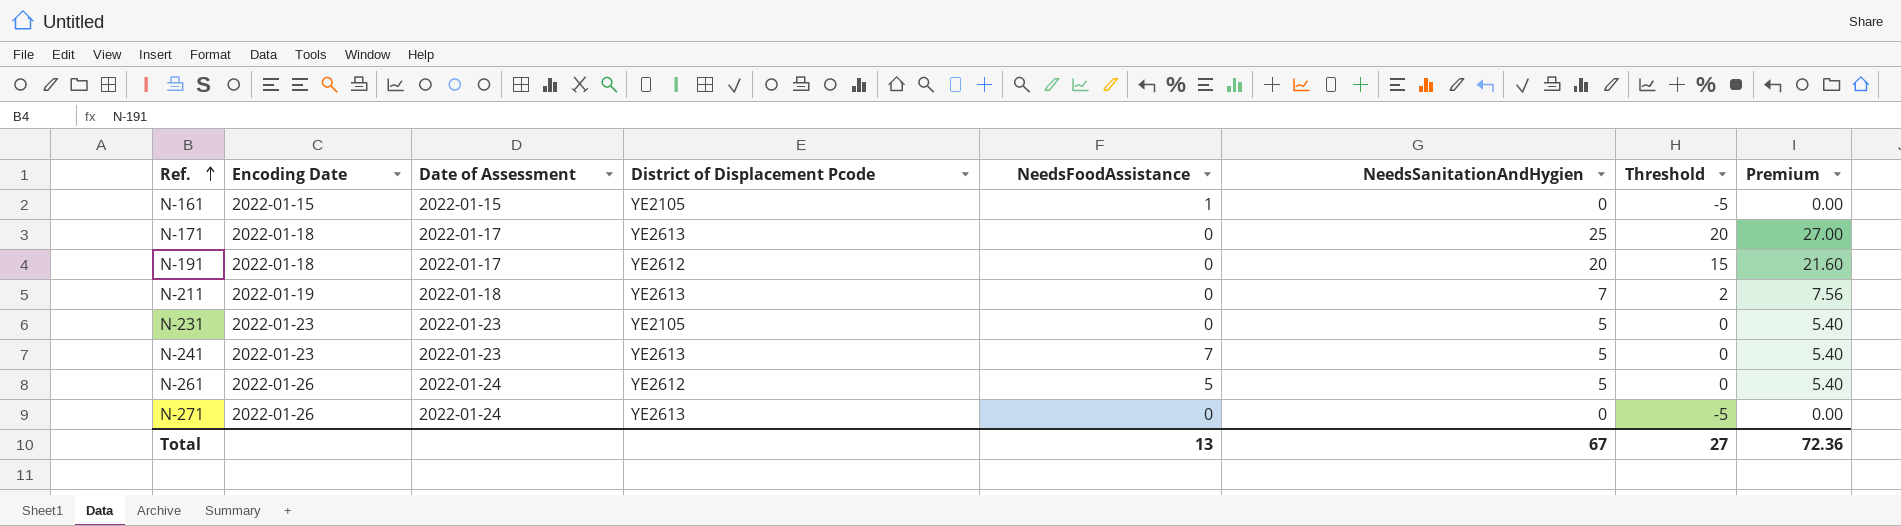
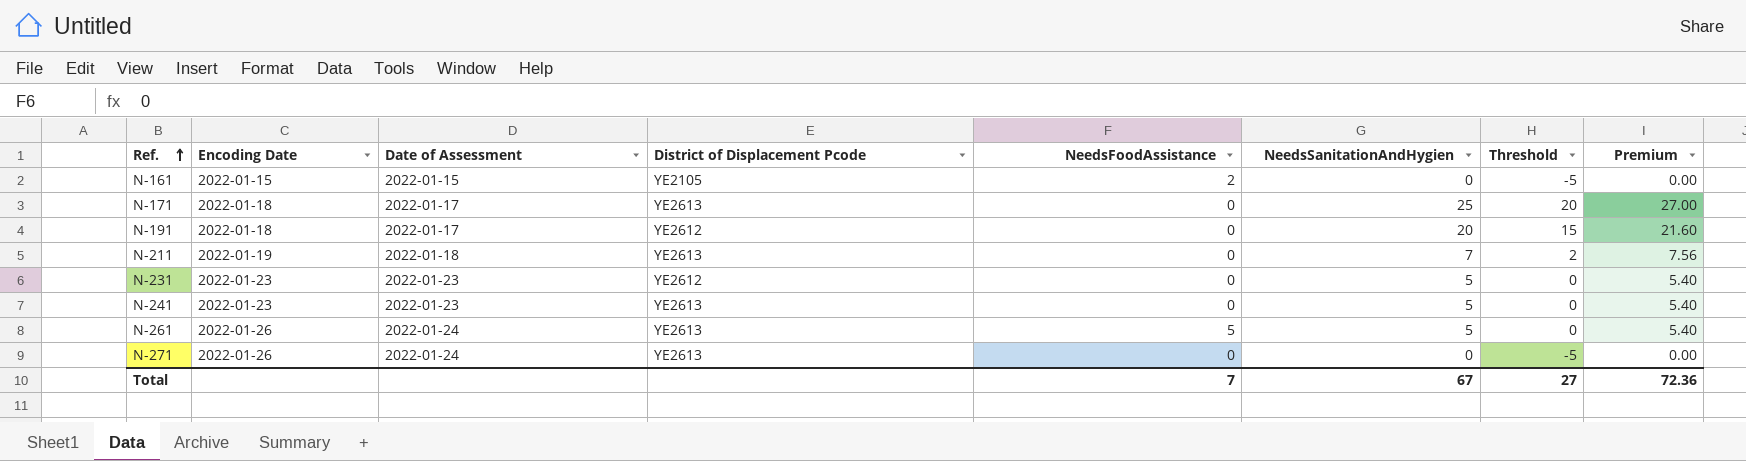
N-161 | NeedsFoodAssistance: 1 -> 2
N-231 | District of Displacement Pcode: YE2105 -> YE2612
N-241 | NeedsFoodAssistance: 7 -> 0
N-261 | District of Displacement Pcode: YE2612 -> YE2613
Total | NeedsFoodAssistance: 13 -> 7

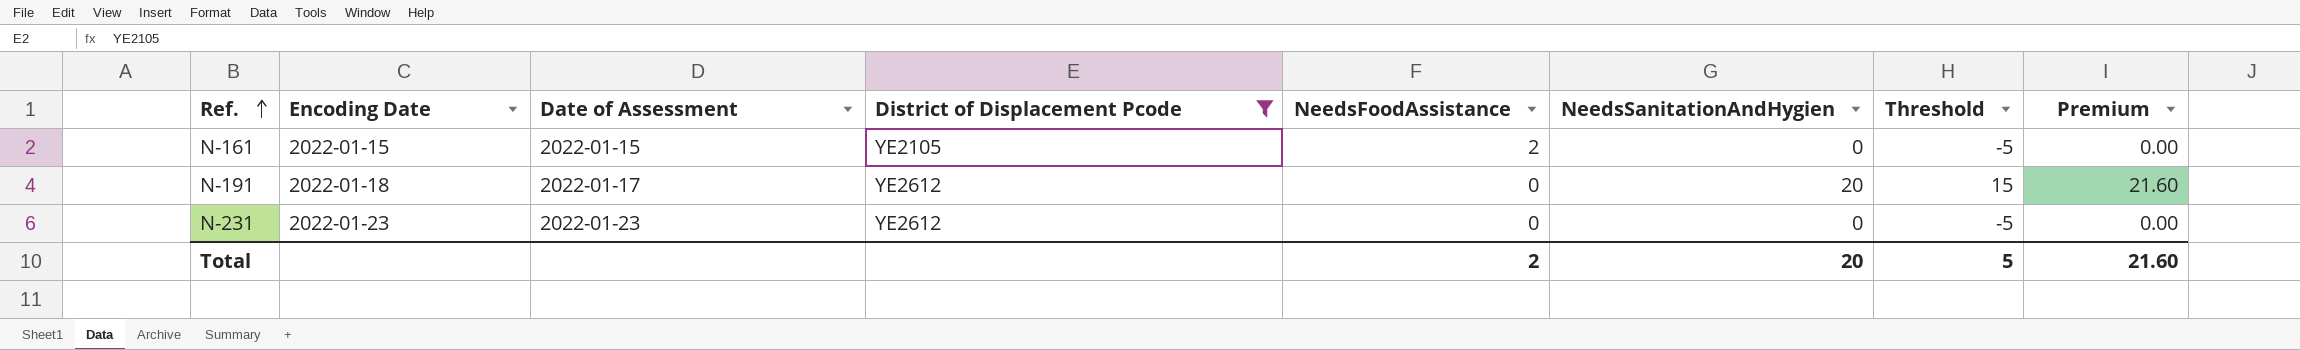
filter: none -> District of Displacement Pcode != YE2613
N-231 | NeedsSanitationAndHygien: 5 -> 0
N-231 | Threshold: 0 -> -5
N-231 | Premium: 5.40 -> 0.00
Total | NeedsFoodAssistance: 7 -> 2
Total | NeedsSanitationAndHygien: 67 -> 20
Total | Threshold: 27 -> 5
Total | Premium: 72.36 -> 21.60

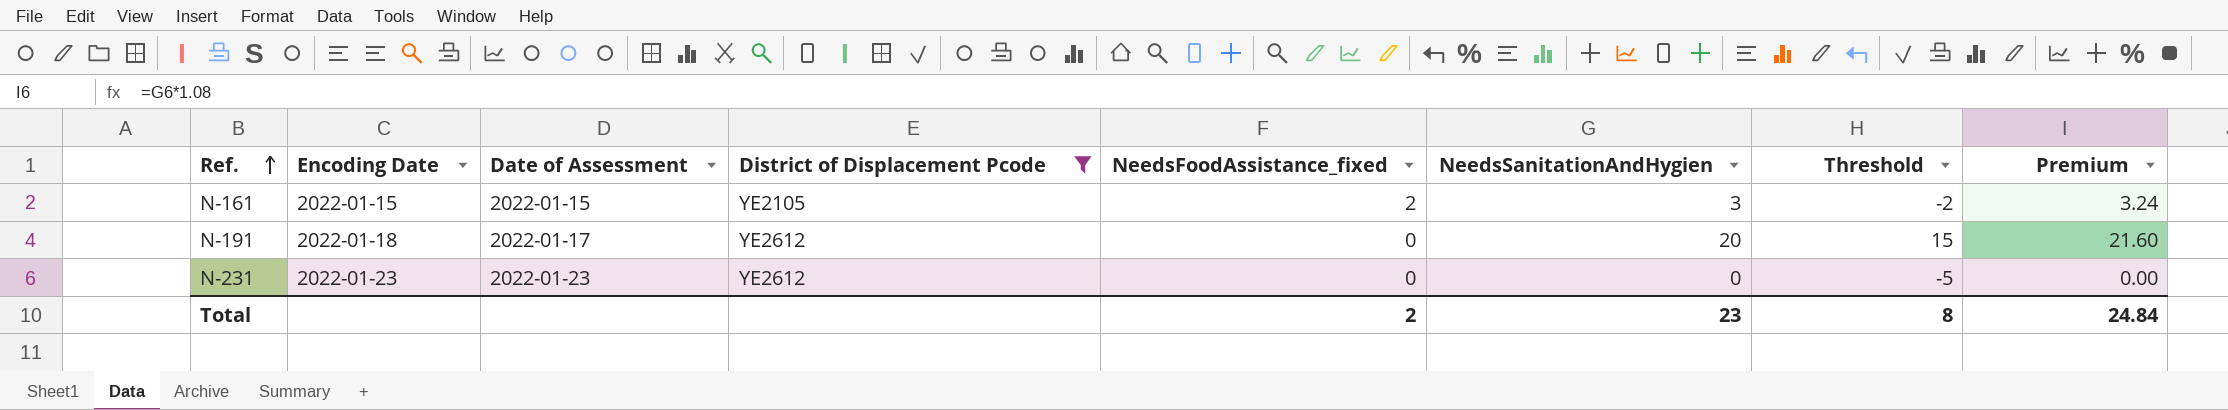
column name: NeedsFoodAssistance -> NeedsFoodAssistance_fixed
N-161 | NeedsSanitationAndHygien: 0 -> 3
N-161 | Threshold: -5 -> -2
N-161 | Premium: 0.00 -> 3.24
Total | NeedsSanitationAndHygien: 20 -> 23
Total | Threshold: 5 -> 8
Total | Premium: 21.60 -> 24.84

